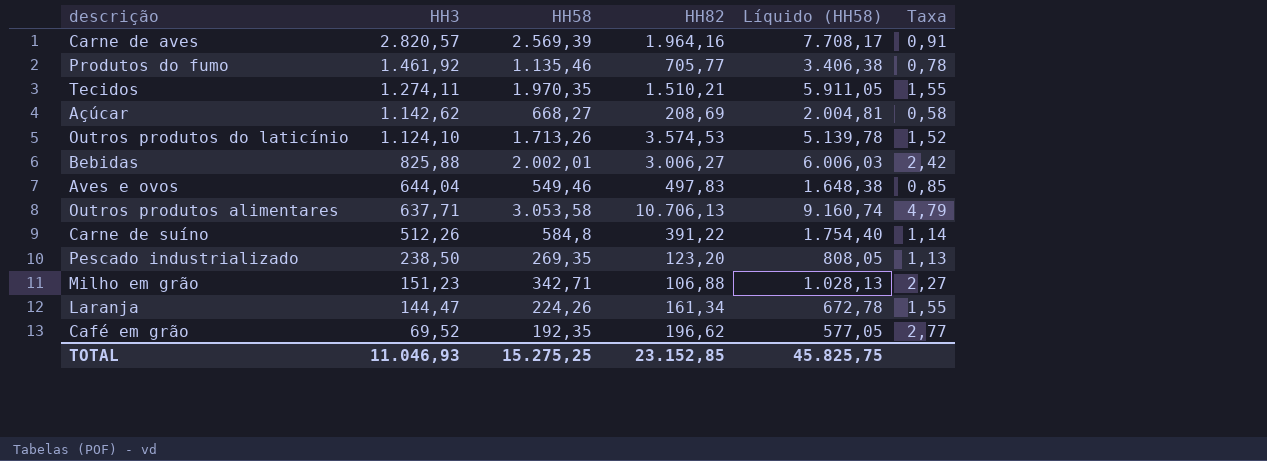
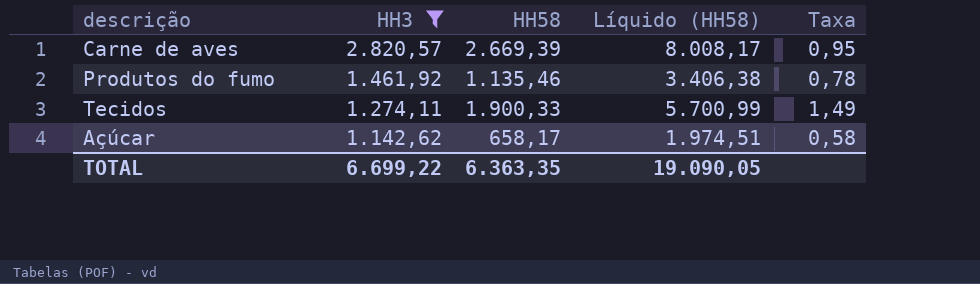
filter: none -> HH3 >= 1.142,62
column HH82 | position: 4 -> none
Carne de aves | HH58: 2.569,39 -> 2.669,39
Carne de aves | Líquido (HH58): 7.708,17 -> 8.008,17
Carne de aves | Taxa: 0,91 -> 0,95
Tecidos | HH58: 1.970,35 -> 1.900,33
Tecidos | Líquido (HH58): 5.911,05 -> 5.700,99
Tecidos | Taxa: 1,55 -> 1,49
Açúcar | HH58: 668,27 -> 658,17
Açúcar | Líquido (HH58): 2.004,81 -> 1.974,51
TOTAL | HH3: 11.046,93 -> 6.699,22
TOTAL | HH58: 15.275,25 -> 6.363,35
TOTAL | Líquido (HH58): 45.825,75 -> 19.090,05

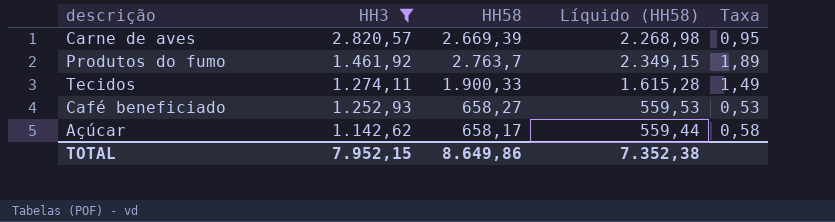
column Líquido (HH58) | formula: [HH58] * 3 -> [HH58] * 0,85
Produtos do fumo | HH58: 1.135,46 -> 2.763,7
Produtos do fumo | Taxa: 0,78 -> 1,89
row Café beneficiado: none -> 1.252,93 | 658,27 | 559,53 | 0,53
TOTAL | HH3: 6.699,22 -> 7.952,15
TOTAL | HH58: 6.363,35 -> 8.649,86
TOTAL | Líquido (HH58): 19.090,05 -> 7.352,38

